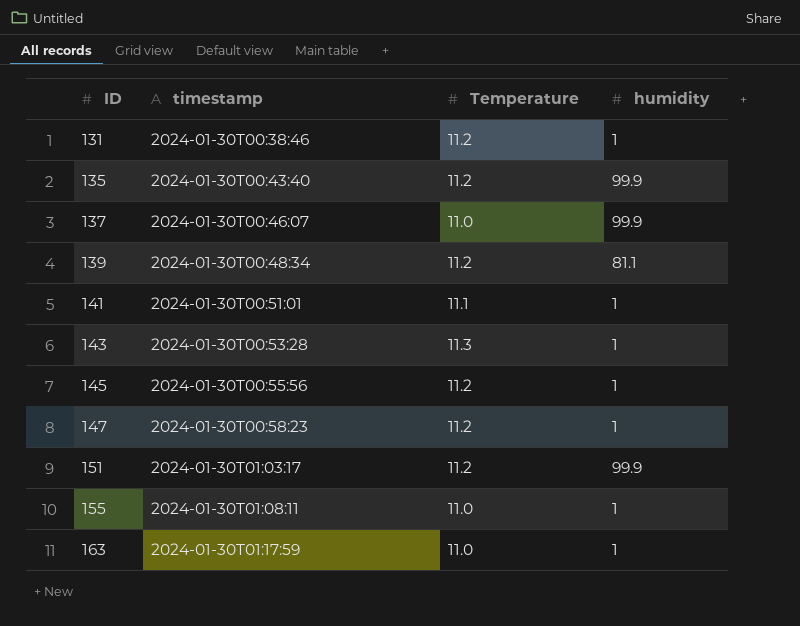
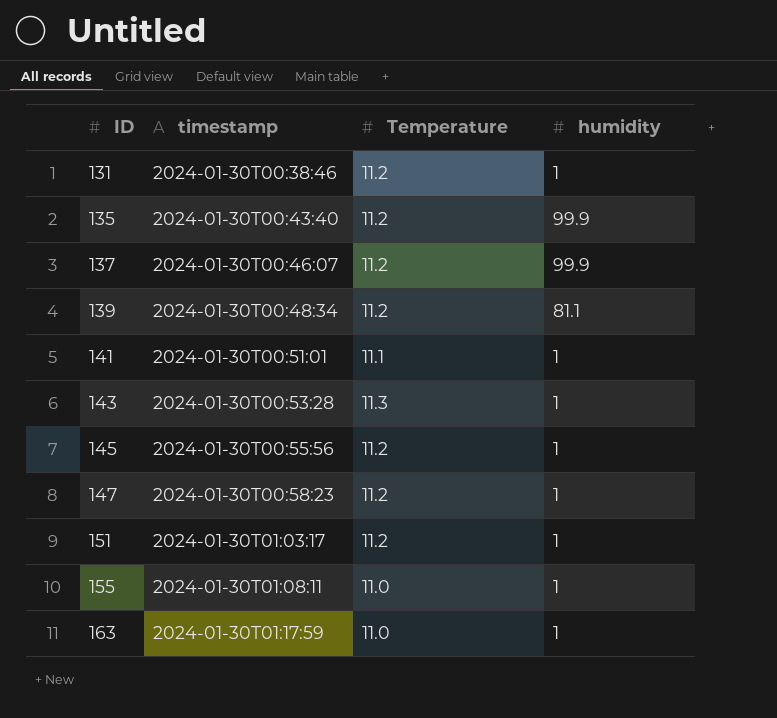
137 | Temperature: 11.0 -> 11.2
151 | humidity: 99.9 -> 1

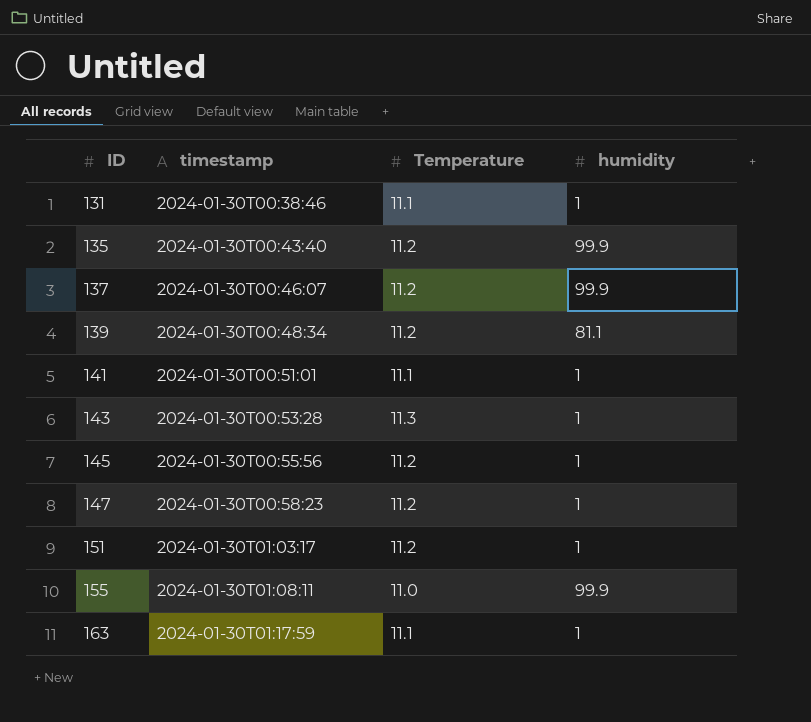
131 | Temperature: 11.2 -> 11.1
155 | humidity: 1 -> 99.9
163 | Temperature: 11.0 -> 11.1

